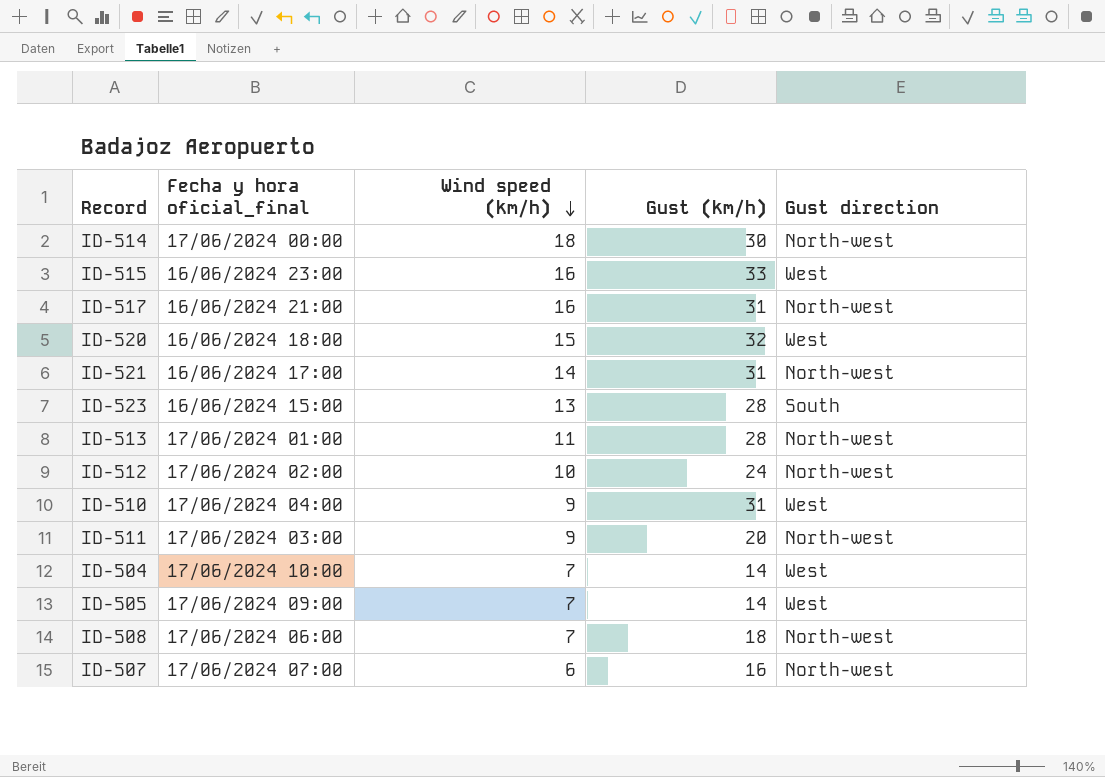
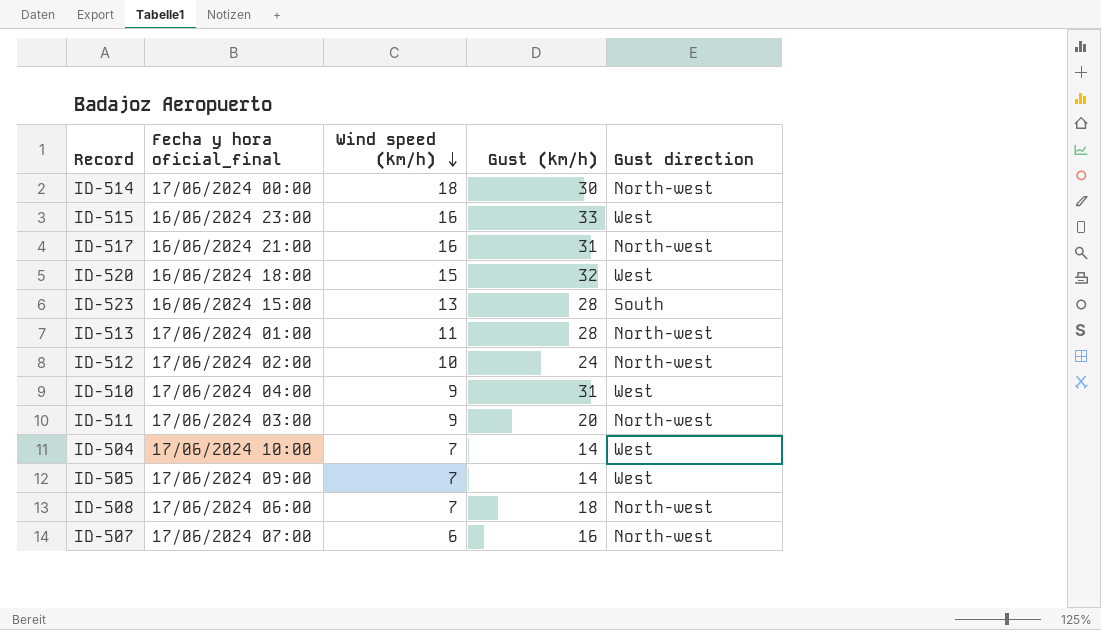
row ID-521: 16/06/2024 17:00 | 14 | 31 | North-west -> none

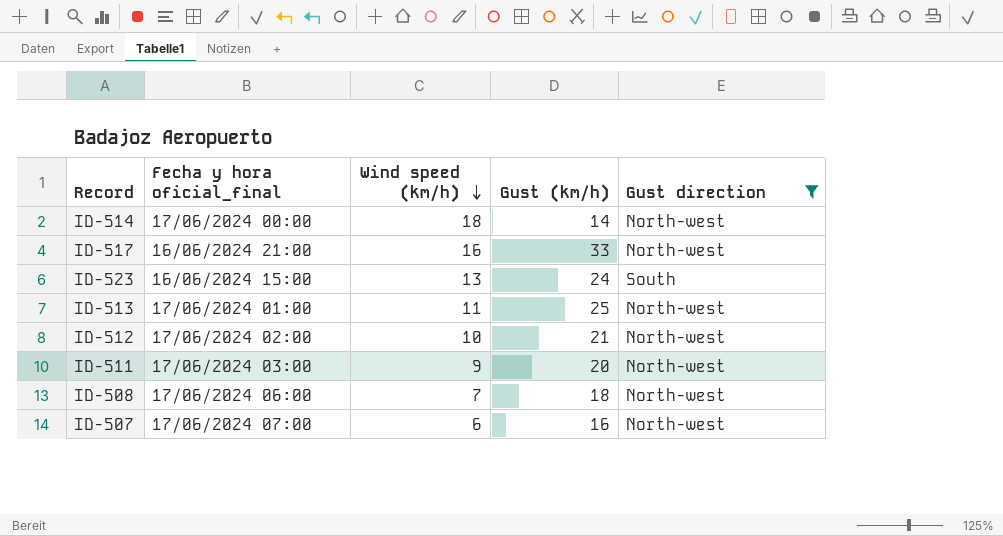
filter: none -> Gust direction != West
ID-514 | Gust (km/h): 30 -> 14
ID-517 | Gust (km/h): 31 -> 33
ID-523 | Gust (km/h): 28 -> 24
ID-513 | Gust (km/h): 28 -> 25
ID-512 | Gust (km/h): 24 -> 21

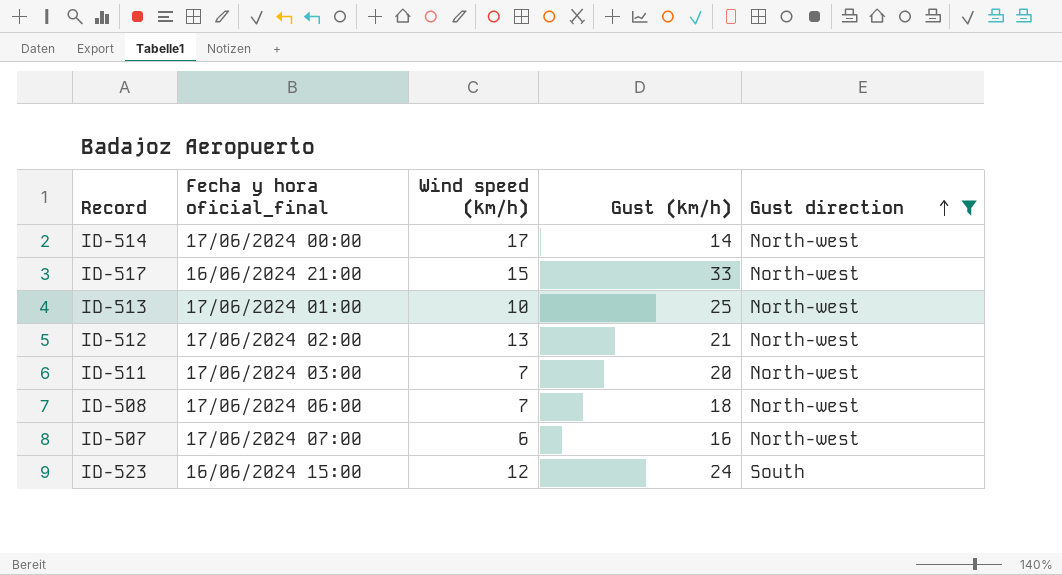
row order: Wind speed (km/h) descending -> Gust direction ascending
ID-514 | Wind speed (km/h): 18 -> 17
ID-517 | Wind speed (km/h): 16 -> 15
ID-513 | Wind speed (km/h): 11 -> 10
ID-512 | Wind speed (km/h): 10 -> 13
ID-511 | Wind speed (km/h): 9 -> 7
ID-523 | Wind speed (km/h): 13 -> 12

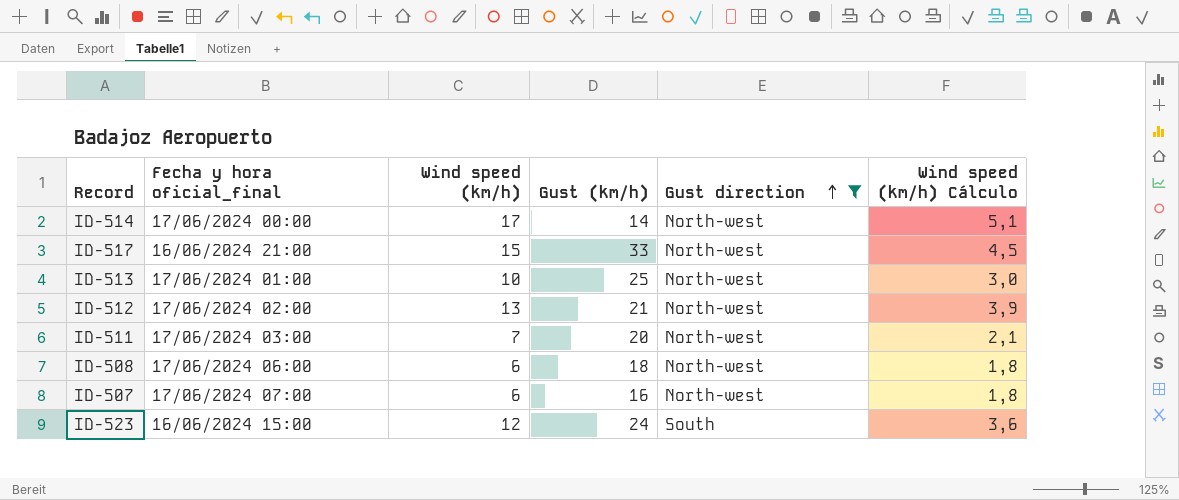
column Wind speed (km/h) Cálculo | formula: none -> [Wind speed (km/h)] * 0,3
ID-508 | Wind speed (km/h): 7 -> 6

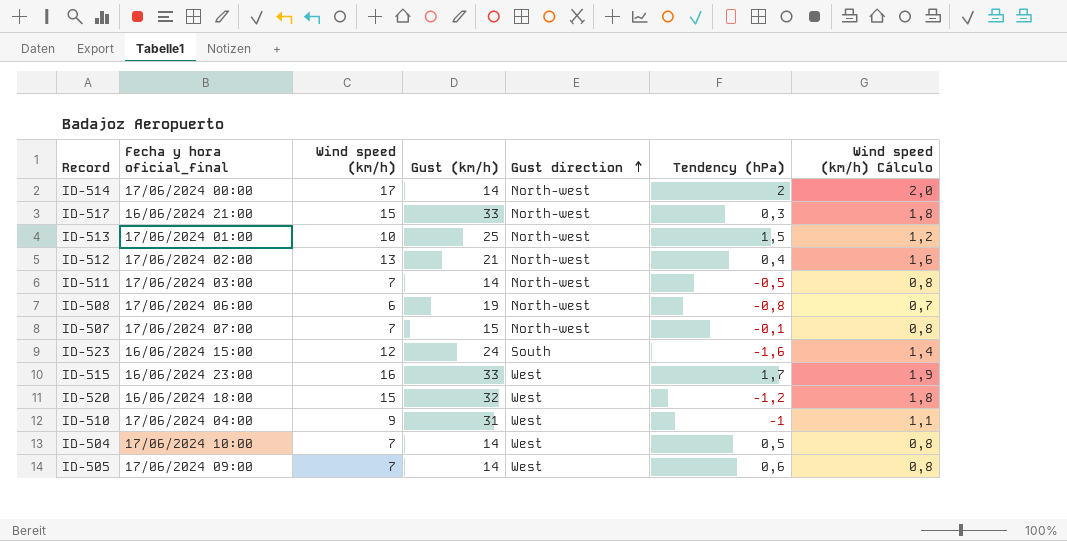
filter: Gust direction != West -> none
column Tendency (hPa) | position: none -> 6
column Wind speed (km/h) Cálculo | formula: [Wind speed (km/h)] * 0,3 -> [Wind speed (km/h)] * 0,12
ID-511 | Gust (km/h): 20 -> 14
ID-508 | Gust (km/h): 18 -> 19
ID-507 | Wind speed (km/h): 6 -> 7
ID-507 | Gust (km/h): 16 -> 15

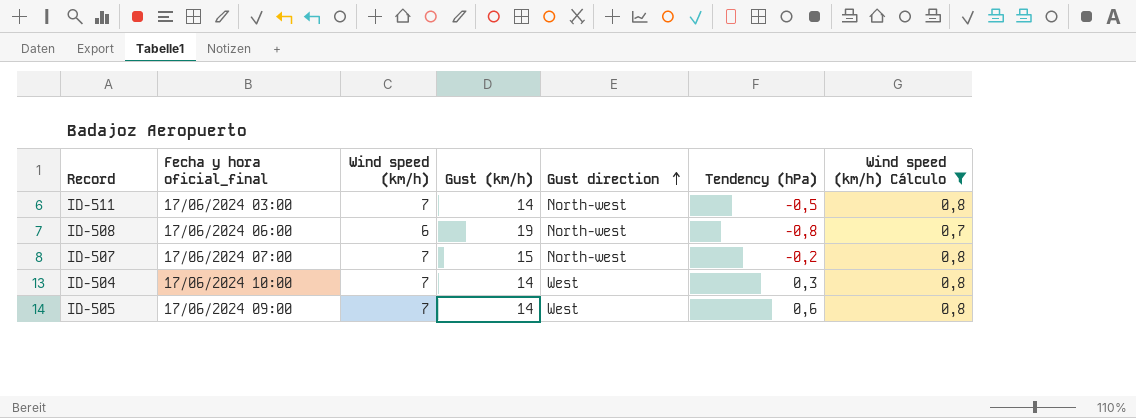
filter: none -> Wind speed (km/h) Cálculo <= 0,8
ID-507 | Tendency (hPa): -0,1 -> -0,2
ID-504 | Tendency (hPa): 0,5 -> 0,3

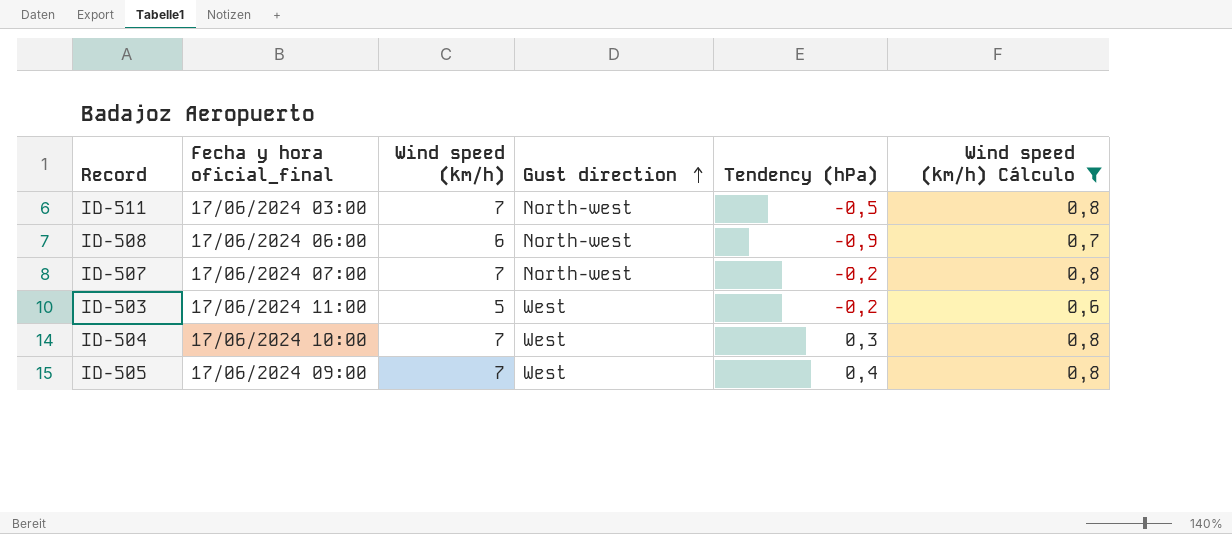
column Gust (km/h) | position: 4 -> none
ID-508 | Tendency (hPa): -0,8 -> -0,9
row ID-503: none -> 17/06/2024 11:00 | 5 | West | -0,2 | 0,6
ID-505 | Tendency (hPa): 0,6 -> 0,4

